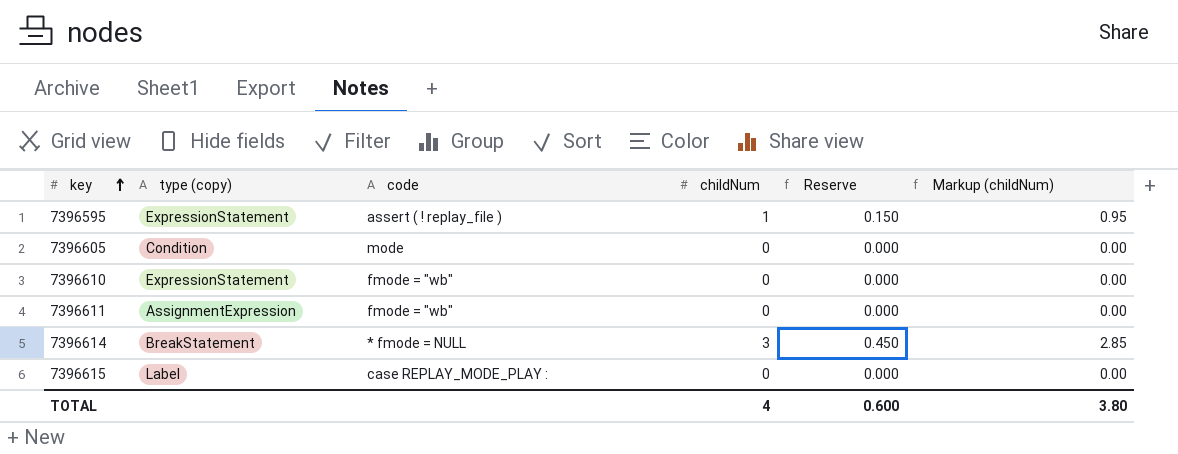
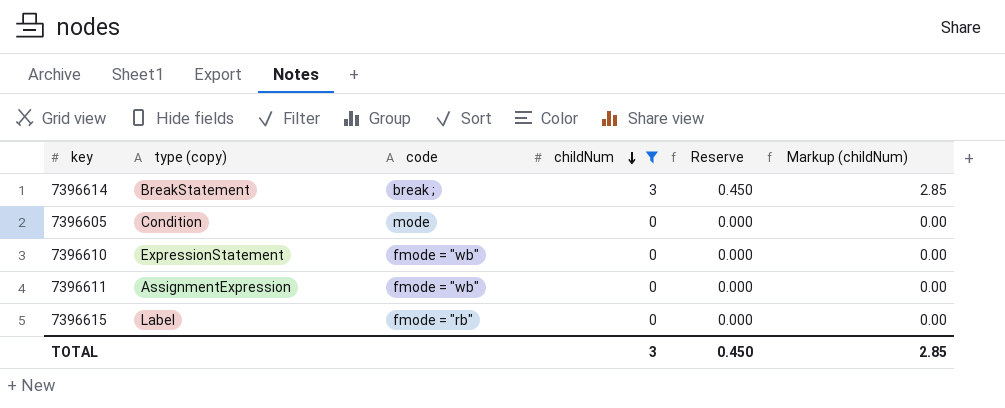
filter: none -> childNum != 1
row order: key ascending -> childNum descending
7396614 | code: * fmode = NULL -> break ;
7396615 | code: case REPLAY_MODE_PLAY : -> fmode = "rb"
TOTAL | childNum: 4 -> 3
TOTAL | Reserve: 0.600 -> 0.450
TOTAL | Markup (childNum): 3.80 -> 2.85

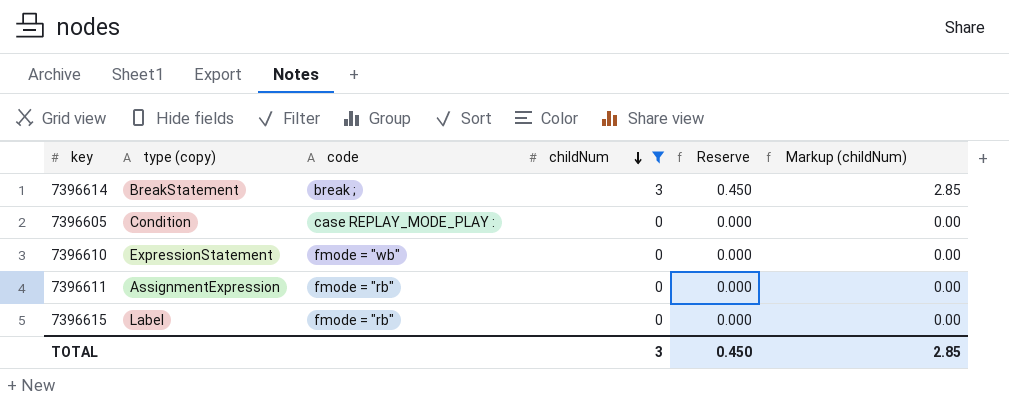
7396605 | code: mode -> case REPLAY_MODE_PLAY :
7396611 | code: fmode = "wb" -> fmode = "rb"

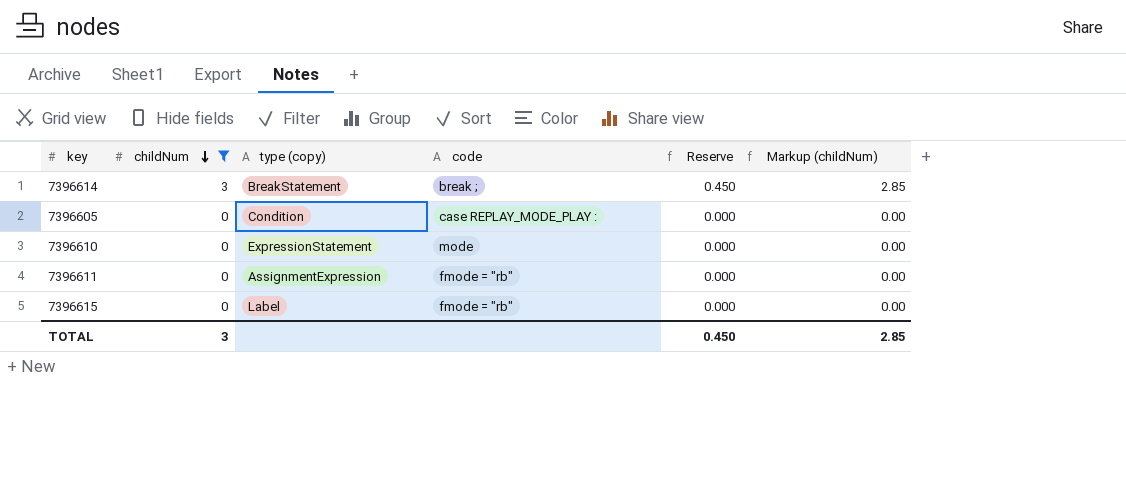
column childNum | position: 4 -> 2
7396610 | code: fmode = "wb" -> mode

